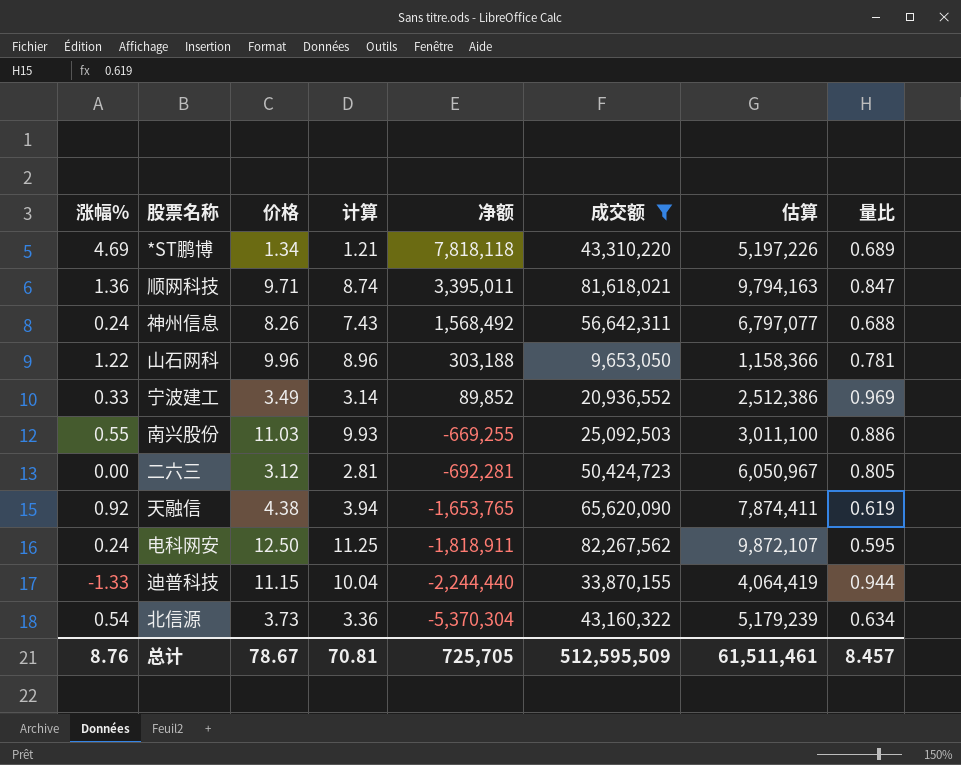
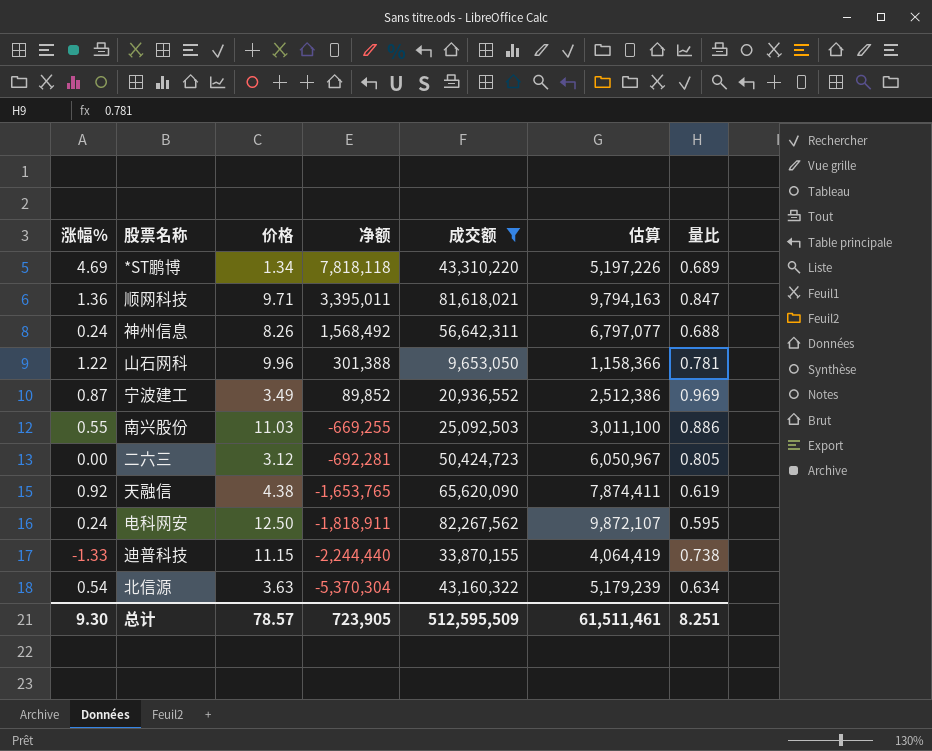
column 计算 | formula: [价格] * 0.9 -> none
山石网科 | 净额: 303,188 -> 301,388
宁波建工 | 涨幅%: 0.33 -> 0.87
迪普科技 | 量比: 0.944 -> 0.738
北信源 | 价格: 3.73 -> 3.63
总计 | 涨幅%: 8.76 -> 9.30
总计 | 价格: 78.67 -> 78.57
总计 | 净额: 725,705 -> 723,905
总计 | 量比: 8.457 -> 8.251

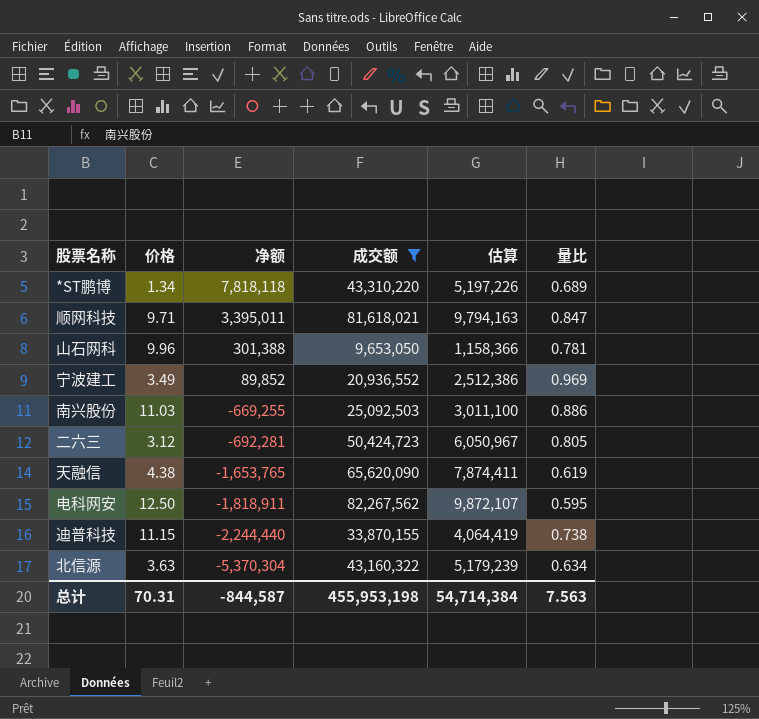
column 涨幅% | position: 1 -> none
row 神州信息: 0.24 | 8.26 | 1,568,492 | 56,642,311 | 6,797,077 | 0.688 -> none
总计 | 价格: 78.57 -> 70.31
总计 | 净额: 723,905 -> -844,587
总计 | 成交额: 512,595,509 -> 455,953,198
总计 | 估算: 61,511,461 -> 54,714,384
总计 | 量比: 8.251 -> 7.563

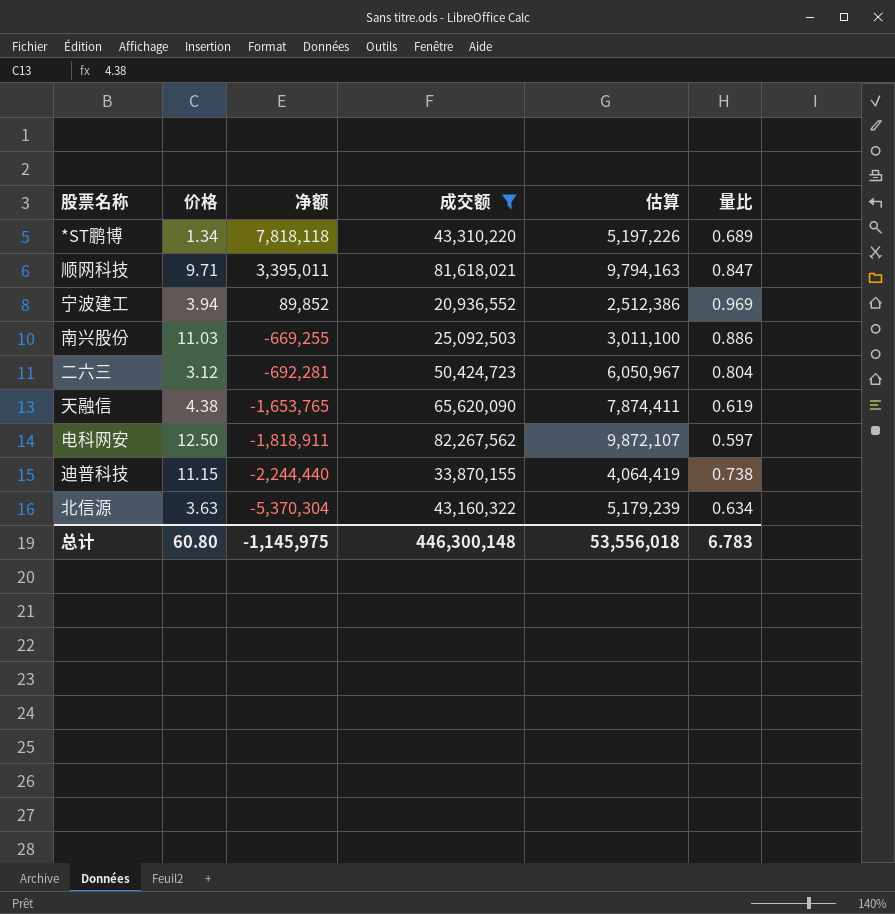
row 山石网科: 9.96 | 301,388 | 9,653,050 | 1,158,366 | 0.781 -> none
宁波建工 | 价格: 3.49 -> 3.94
二六三 | 量比: 0.805 -> 0.804
电科网安 | 量比: 0.595 -> 0.597
总计 | 价格: 70.31 -> 60.80
总计 | 净额: -844,587 -> -1,145,975
总计 | 成交额: 455,953,198 -> 446,300,148
总计 | 估算: 54,714,384 -> 53,556,018
总计 | 量比: 7.563 -> 6.783

